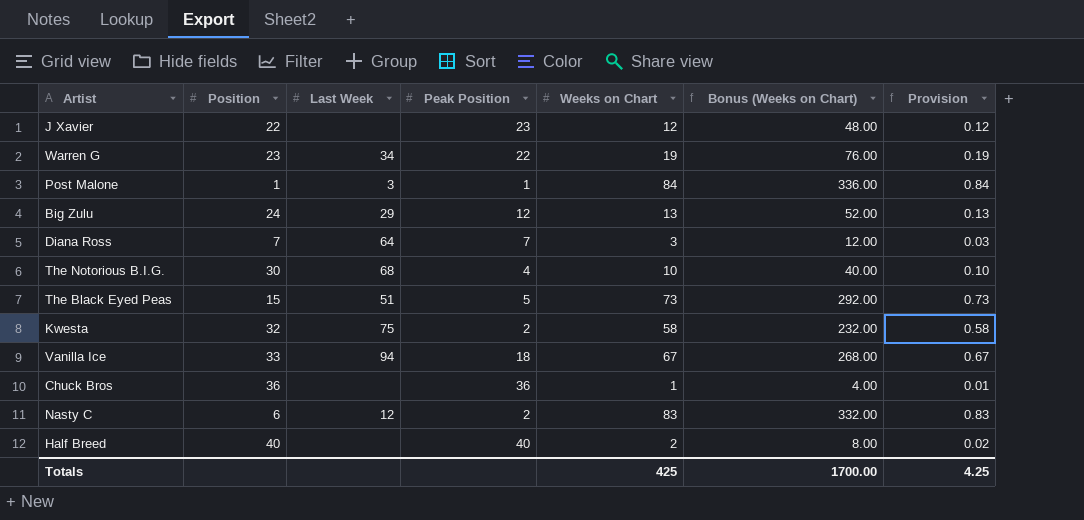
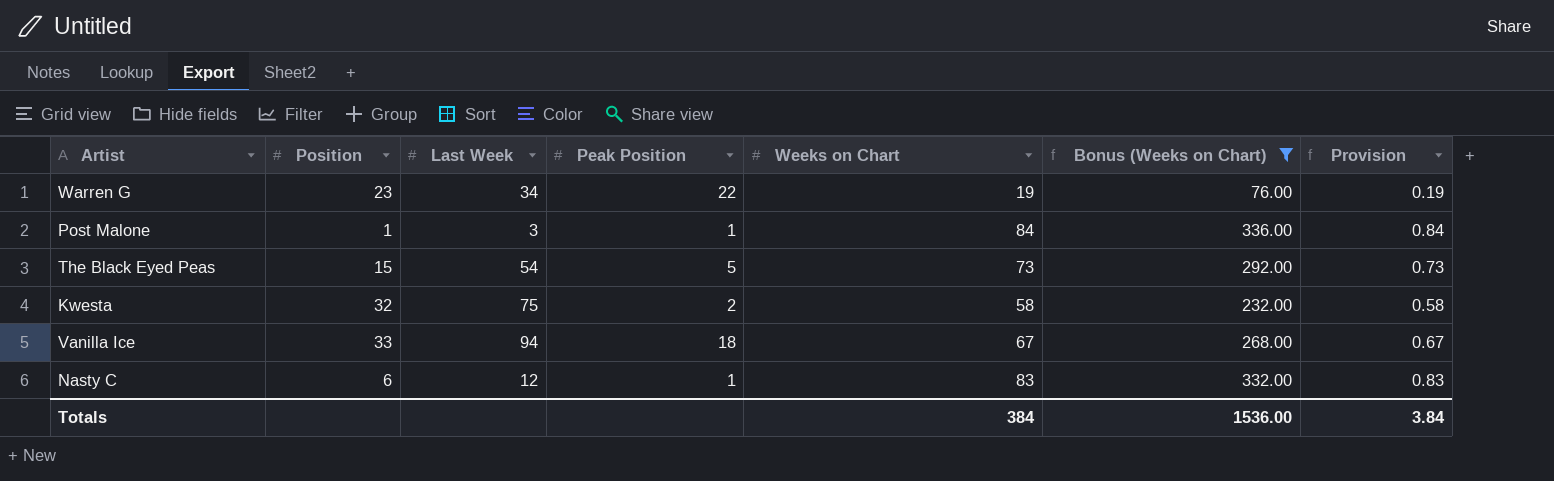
filter: none -> Bonus (Weeks on Chart) >= 76.00
The Black Eyed Peas | Last Week: 51 -> 54
Nasty C | Peak Position: 2 -> 1
Totals | Weeks on Chart: 425 -> 384
Totals | Bonus (Weeks on Chart): 1700.00 -> 1536.00
Totals | Provision: 4.25 -> 3.84

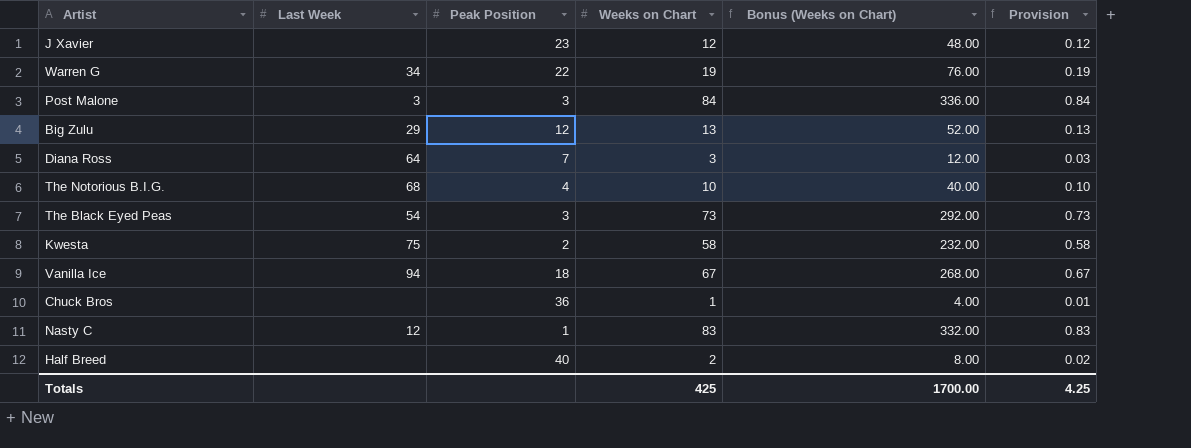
filter: Bonus (Weeks on Chart) >= 76.00 -> none
column Position | position: 2 -> none
Post Malone | Peak Position: 1 -> 3
The Black Eyed Peas | Peak Position: 5 -> 3
Totals | Weeks on Chart: 384 -> 425
Totals | Bonus (Weeks on Chart): 1536.00 -> 1700.00
Totals | Provision: 3.84 -> 4.25

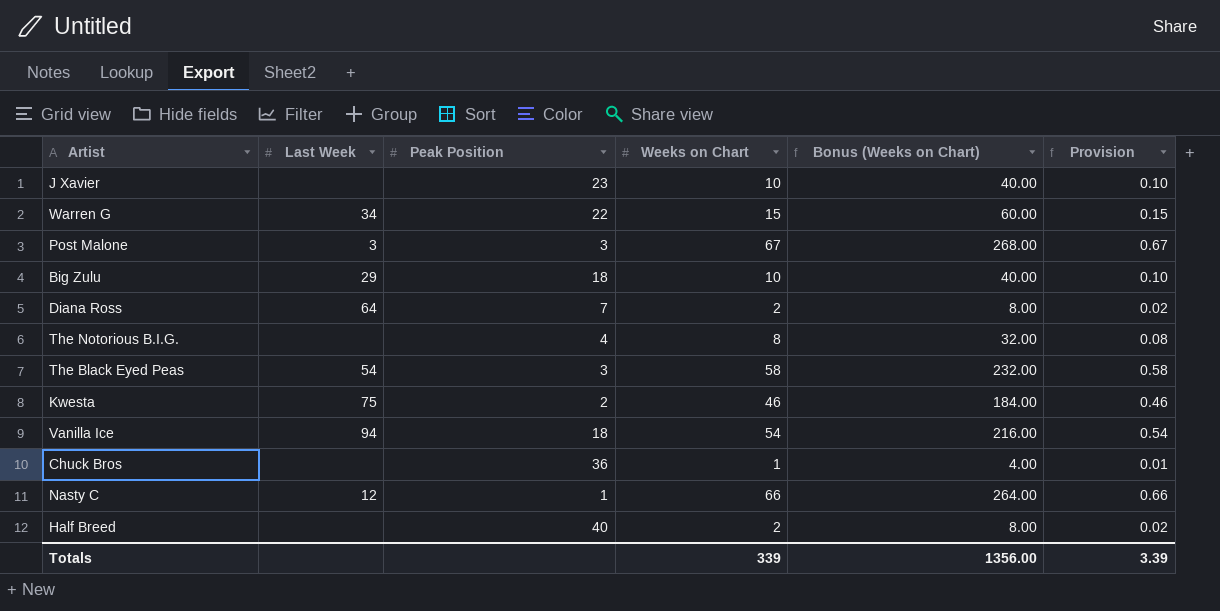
J Xavier | Weeks on Chart: 12 -> 10
J Xavier | Bonus (Weeks on Chart): 48.00 -> 40.00
J Xavier | Provision: 0.12 -> 0.10
Warren G | Weeks on Chart: 19 -> 15
Warren G | Bonus (Weeks on Chart): 76.00 -> 60.00
Warren G | Provision: 0.19 -> 0.15
Post Malone | Weeks on Chart: 84 -> 67
Post Malone | Bonus (Weeks on Chart): 336.00 -> 268.00
Post Malone | Provision: 0.84 -> 0.67
Big Zulu | Peak Position: 12 -> 18
Big Zulu | Weeks on Chart: 13 -> 10
Big Zulu | Bonus (Weeks on Chart): 52.00 -> 40.00
Big Zulu | Provision: 0.13 -> 0.10
Diana Ross | Weeks on Chart: 3 -> 2
Diana Ross | Bonus (Weeks on Chart): 12.00 -> 8.00
Diana Ross | Provision: 0.03 -> 0.02
The Notorious B.I.G. | Last Week: 68 -> none
The Notorious B.I.G. | Weeks on Chart: 10 -> 8
The Notorious B.I.G. | Bonus (Weeks on Chart): 40.00 -> 32.00
The Notorious B.I.G. | Provision: 0.10 -> 0.08
The Black Eyed Peas | Weeks on Chart: 73 -> 58
The Black Eyed Peas | Bonus (Weeks on Chart): 292.00 -> 232.00
The Black Eyed Peas | Provision: 0.73 -> 0.58
Kwesta | Weeks on Chart: 58 -> 46
Kwesta | Bonus (Weeks on Chart): 232.00 -> 184.00
Kwesta | Provision: 0.58 -> 0.46
Vanilla Ice | Weeks on Chart: 67 -> 54
Vanilla Ice | Bonus (Weeks on Chart): 268.00 -> 216.00
Vanilla Ice | Provision: 0.67 -> 0.54
Nasty C | Weeks on Chart: 83 -> 66
Nasty C | Bonus (Weeks on Chart): 332.00 -> 264.00
Nasty C | Provision: 0.83 -> 0.66
Totals | Weeks on Chart: 425 -> 339
Totals | Bonus (Weeks on Chart): 1700.00 -> 1356.00
Totals | Provision: 4.25 -> 3.39

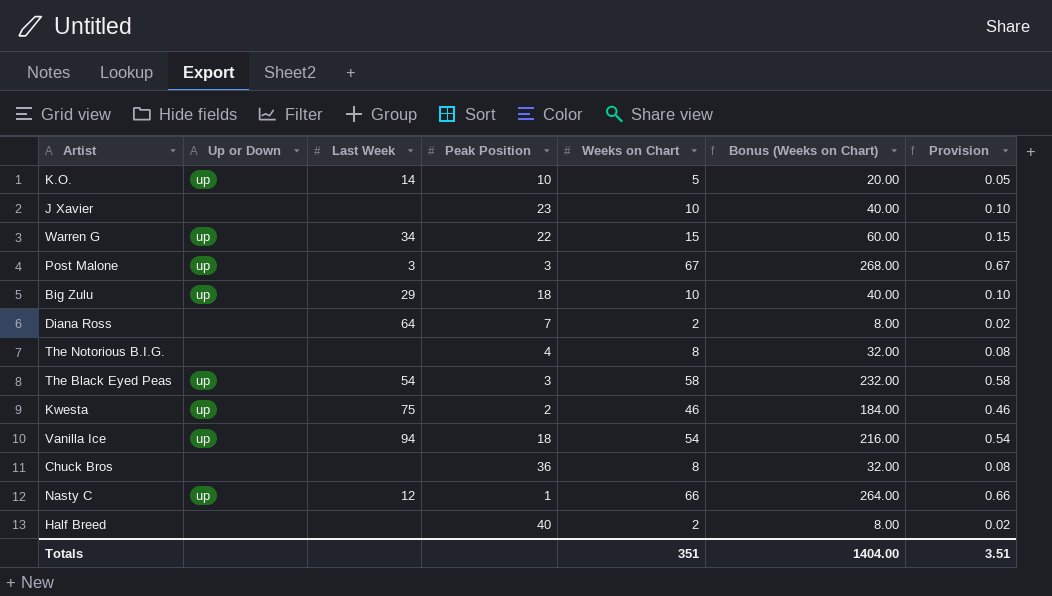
column Up or Down | position: none -> 2
row K.O.: none -> up | 14 | 10 | 5 | 20.00 | 0.05
Chuck Bros | Weeks on Chart: 1 -> 8
Chuck Bros | Bonus (Weeks on Chart): 4.00 -> 32.00
Chuck Bros | Provision: 0.01 -> 0.08
Totals | Weeks on Chart: 339 -> 351
Totals | Bonus (Weeks on Chart): 1356.00 -> 1404.00
Totals | Provision: 3.39 -> 3.51

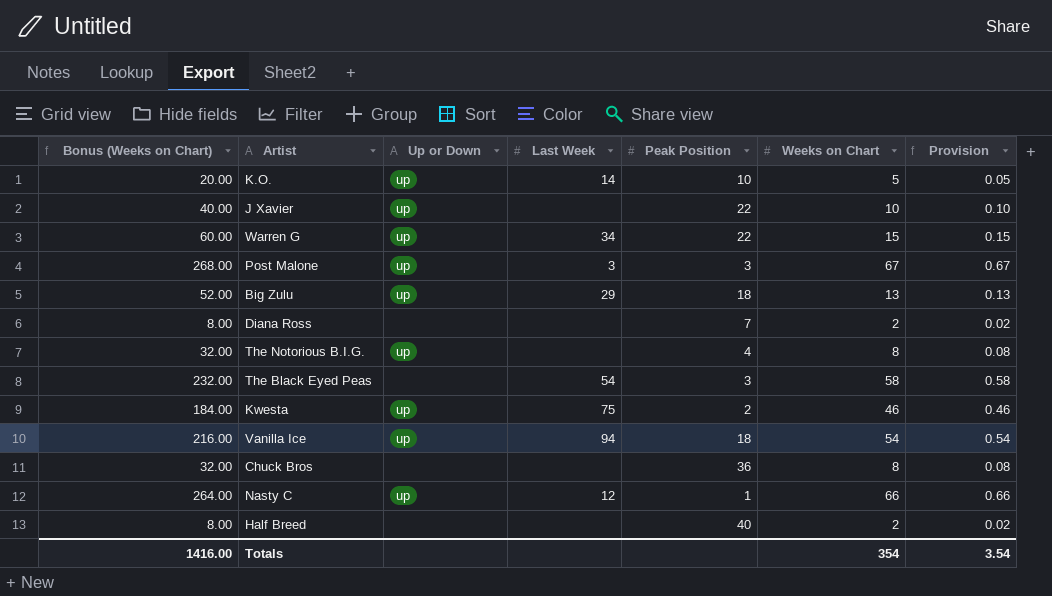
column Bonus (Weeks on Chart) | position: 6 -> 1
J Xavier | Up or Down: none -> up
J Xavier | Peak Position: 23 -> 22
Big Zulu | Bonus (Weeks on Chart): 40.00 -> 52.00
Big Zulu | Weeks on Chart: 10 -> 13
Big Zulu | Provision: 0.10 -> 0.13
Diana Ross | Last Week: 64 -> none
The Notorious B.I.G. | Up or Down: none -> up
The Black Eyed Peas | Up or Down: up -> none
Totals | Bonus (Weeks on Chart): 1404.00 -> 1416.00
Totals | Weeks on Chart: 351 -> 354
Totals | Provision: 3.51 -> 3.54

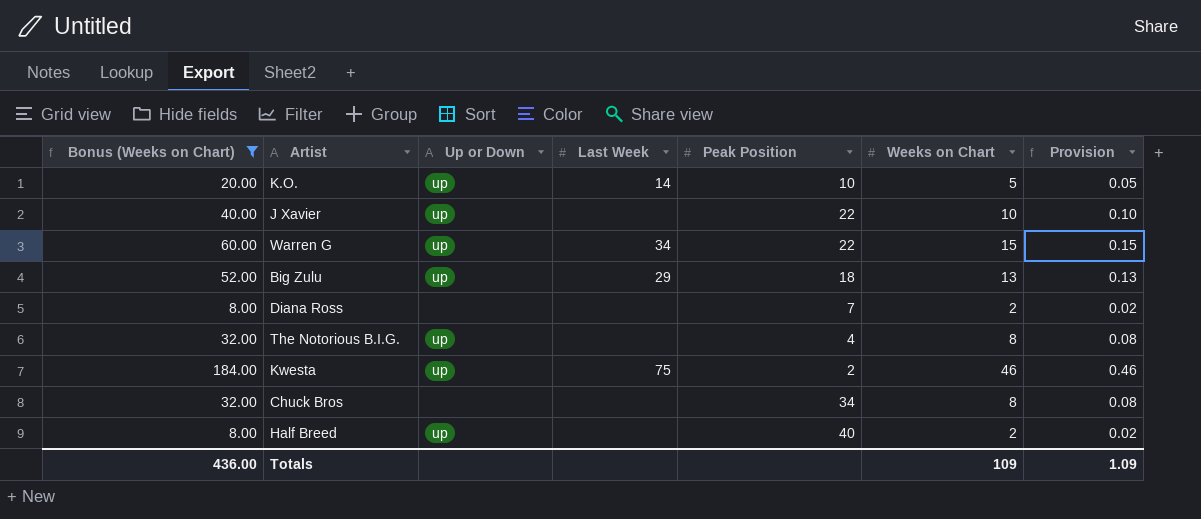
filter: none -> Bonus (Weeks on Chart) <= 184.00
Chuck Bros | Peak Position: 36 -> 34
Half Breed | Up or Down: none -> up
Totals | Bonus (Weeks on Chart): 1416.00 -> 436.00
Totals | Weeks on Chart: 354 -> 109
Totals | Provision: 3.54 -> 1.09

